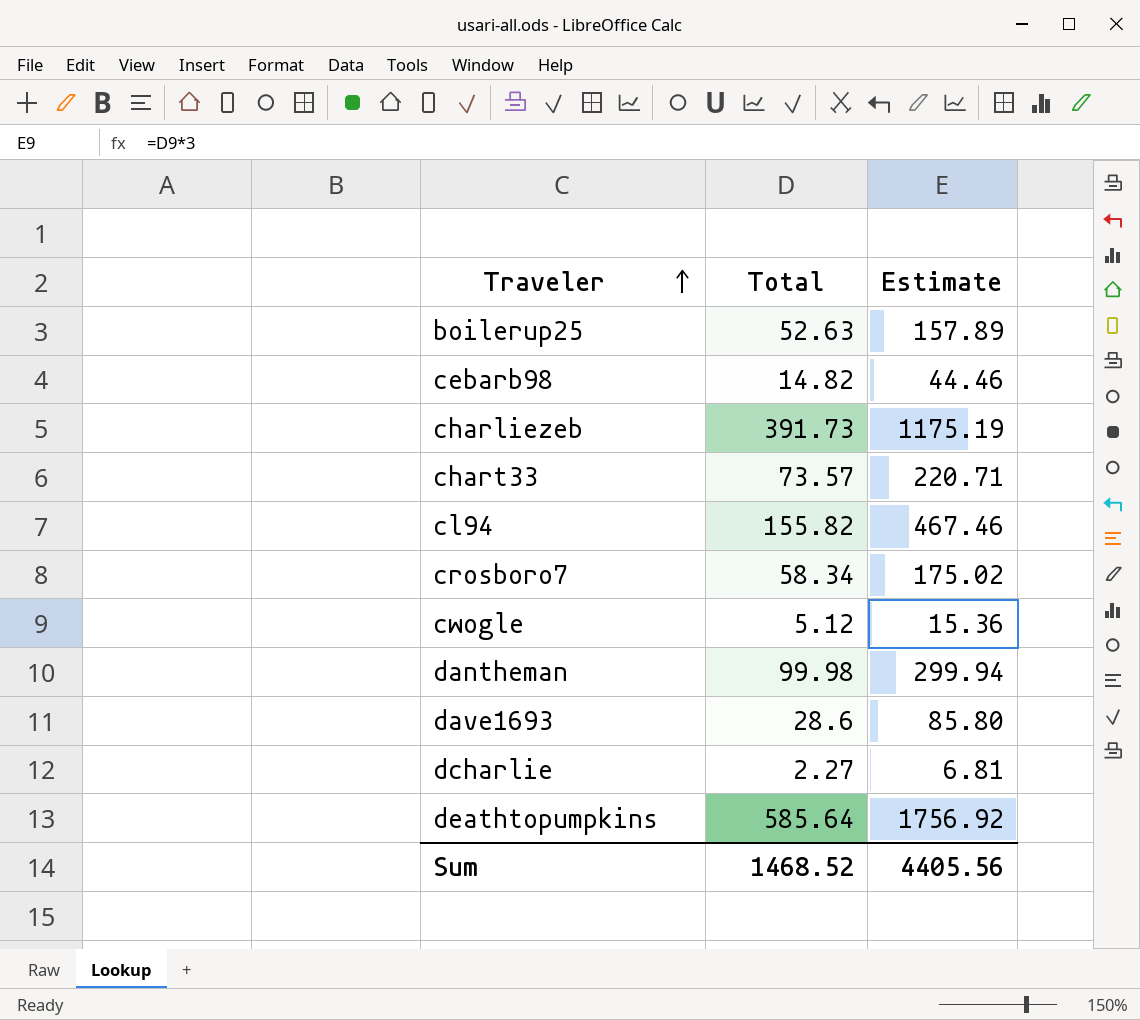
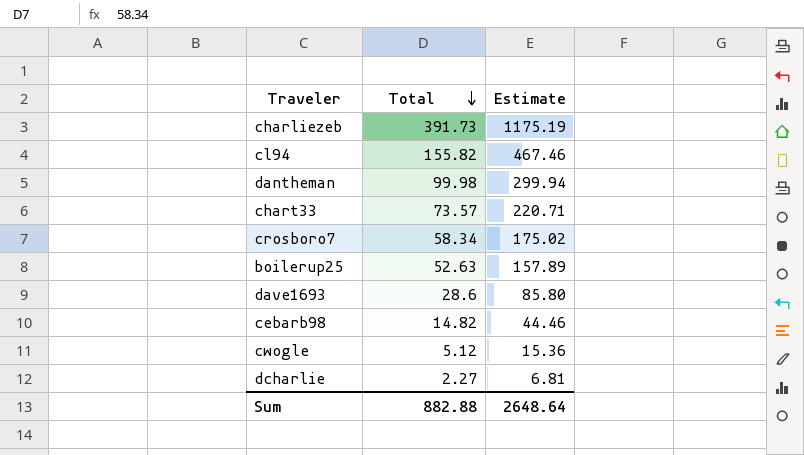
row order: Traveler ascending -> Total descending
row deathtopumpkins: 585.64 | 1756.92 -> none
Sum | Total: 1468.52 -> 882.88
Sum | Estimate: 4405.56 -> 2648.64

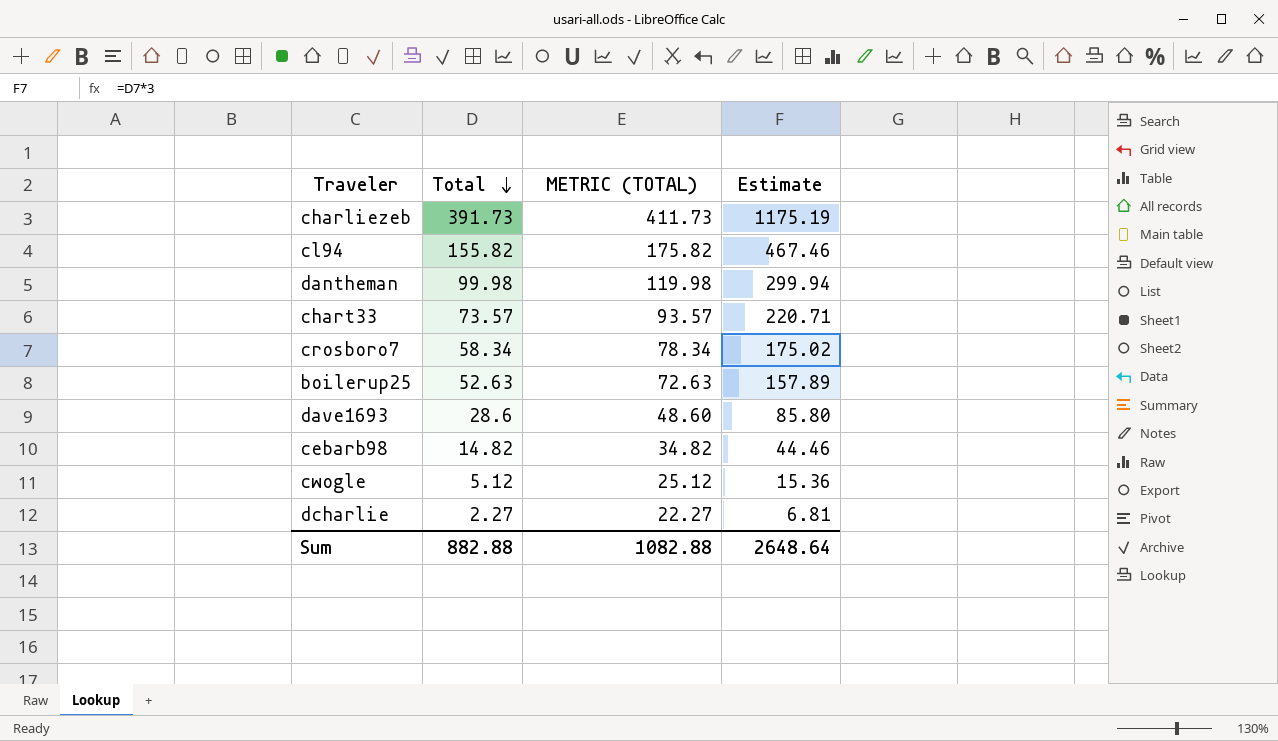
column METRIC (TOTAL) | formula: none -> [Total] + 20

